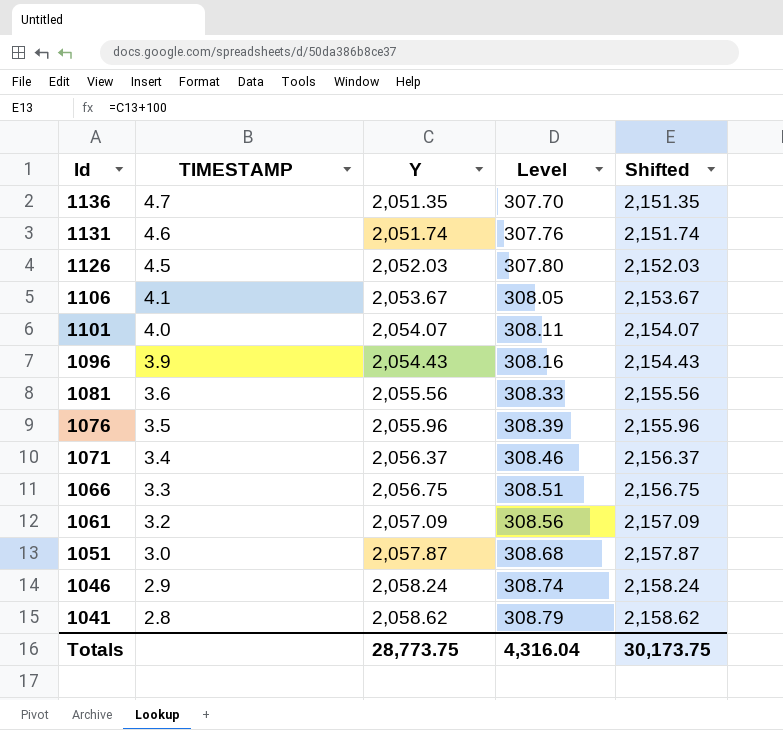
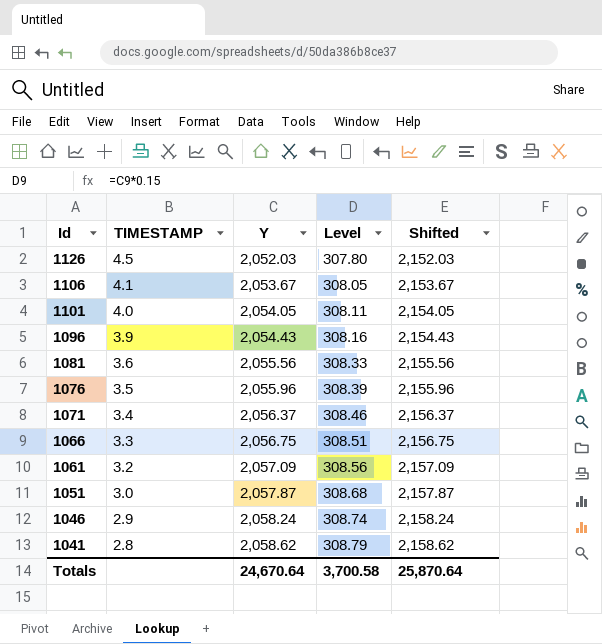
row 1136: 4.7 | 2,051.35 | 307.70 | 2,151.35 -> none
row 1131: 4.6 | 2,051.74 | 307.76 | 2,151.74 -> none
1101 | Y: 2,054.07 -> 2,054.05
1101 | Shifted: 2,154.07 -> 2,154.05
Totals | Y: 28,773.75 -> 24,670.64
Totals | Level: 4,316.04 -> 3,700.58
Totals | Shifted: 30,173.75 -> 25,870.64

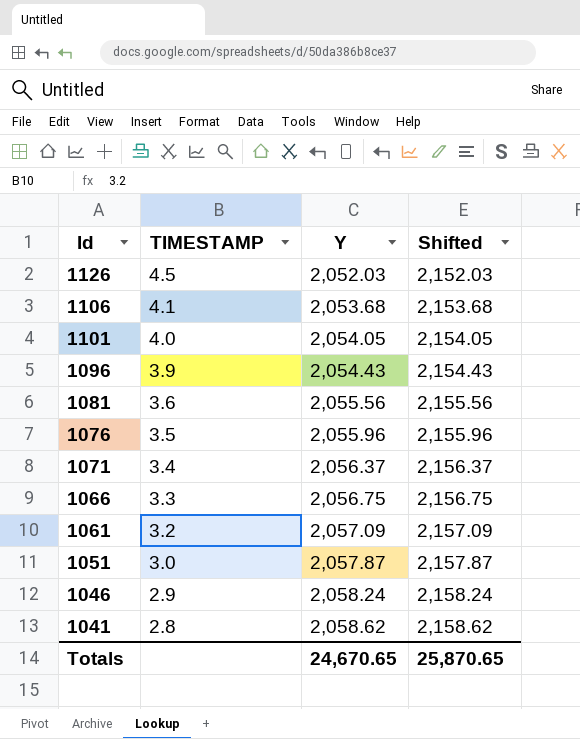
column Level | formula: [Y] * 0.15 -> none
1106 | Y: 2,053.67 -> 2,053.68
1106 | Shifted: 2,153.67 -> 2,153.68
Totals | Y: 24,670.64 -> 24,670.65
Totals | Shifted: 25,870.64 -> 25,870.65

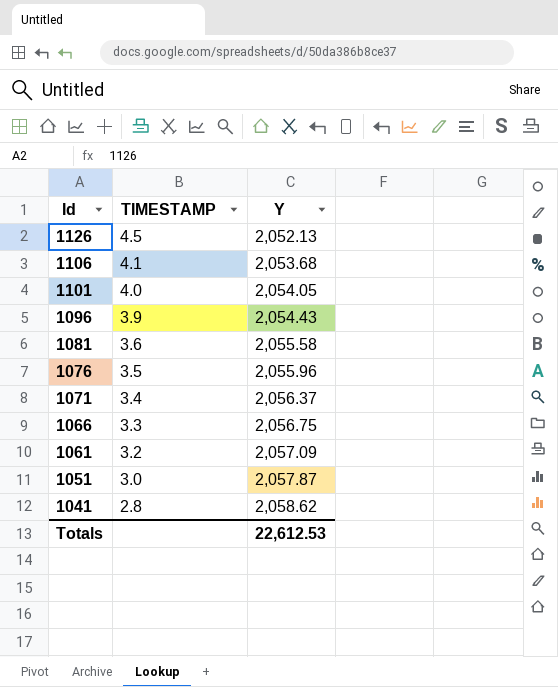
column Shifted | formula: [Y] + 100 -> none
row 1046: 2.9 | 2,058.24 | 2,158.24 -> none
1126 | Y: 2,052.03 -> 2,052.13
1081 | Y: 2,055.56 -> 2,055.58
Totals | Y: 24,670.65 -> 22,612.53

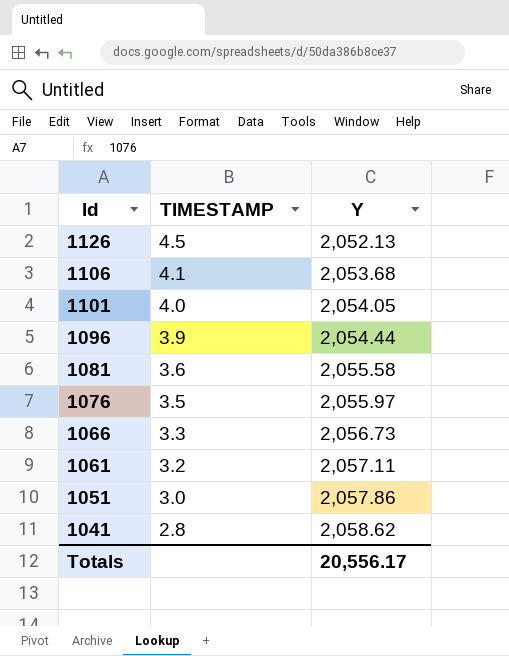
row 1071: 3.4 | 2,056.37 -> none
1096 | Y: 2,054.43 -> 2,054.44
1076 | Y: 2,055.96 -> 2,055.97
1066 | Y: 2,056.75 -> 2,056.73
1061 | Y: 2,057.09 -> 2,057.11
1051 | Y: 2,057.87 -> 2,057.86
Totals | Y: 22,612.53 -> 20,556.17

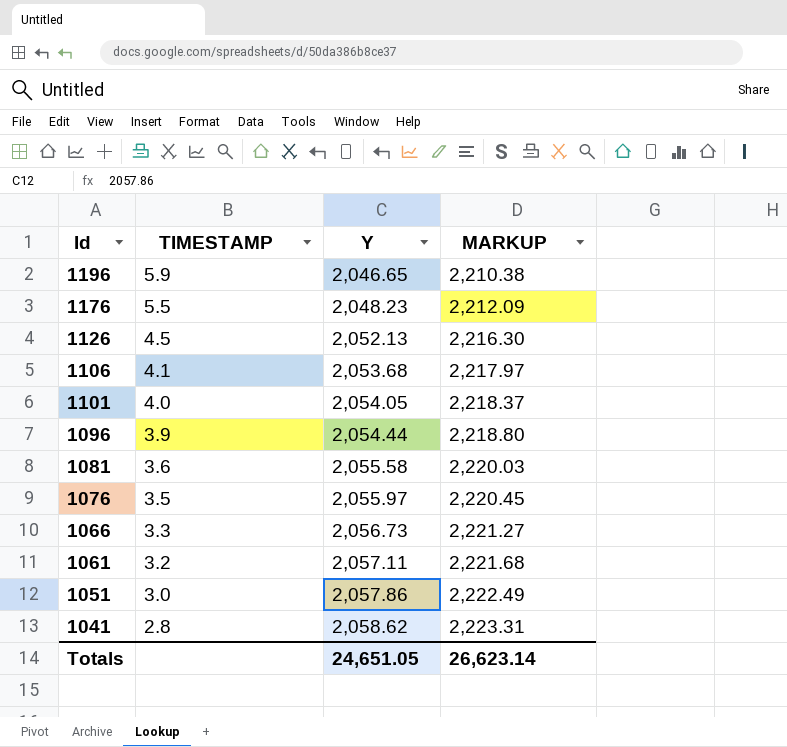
column MARKUP | formula: none -> [Y] * 1.08
row 1196: none -> 5.9 | 2,046.65 | 2,210.38
row 1176: none -> 5.5 | 2,048.23 | 2,212.09
Totals | Y: 20,556.17 -> 24,651.05

